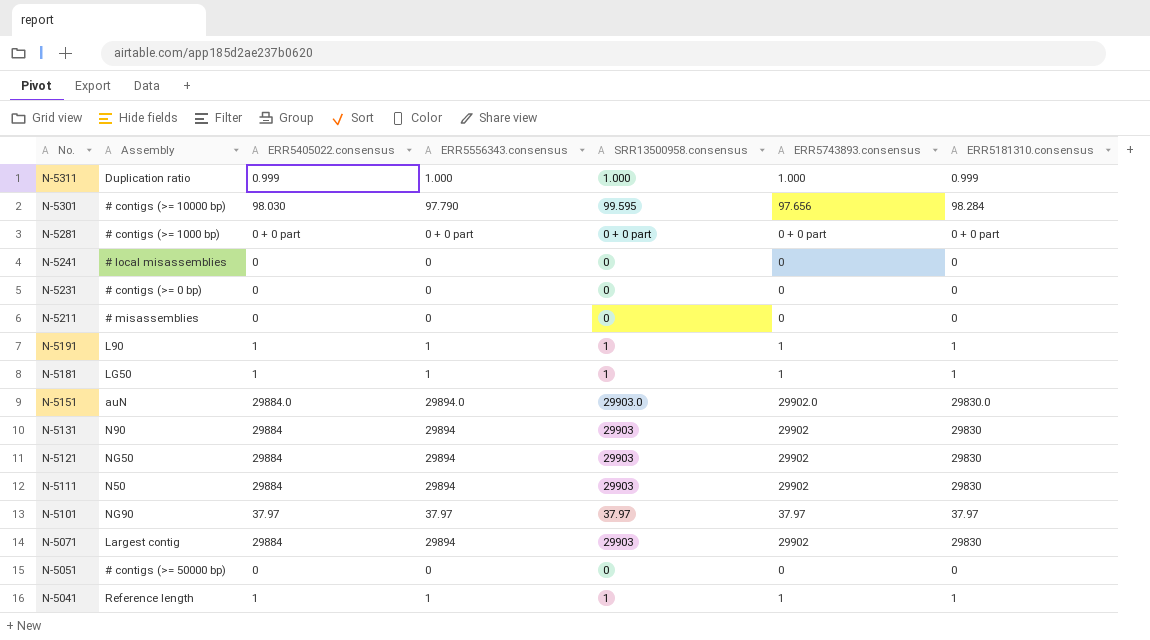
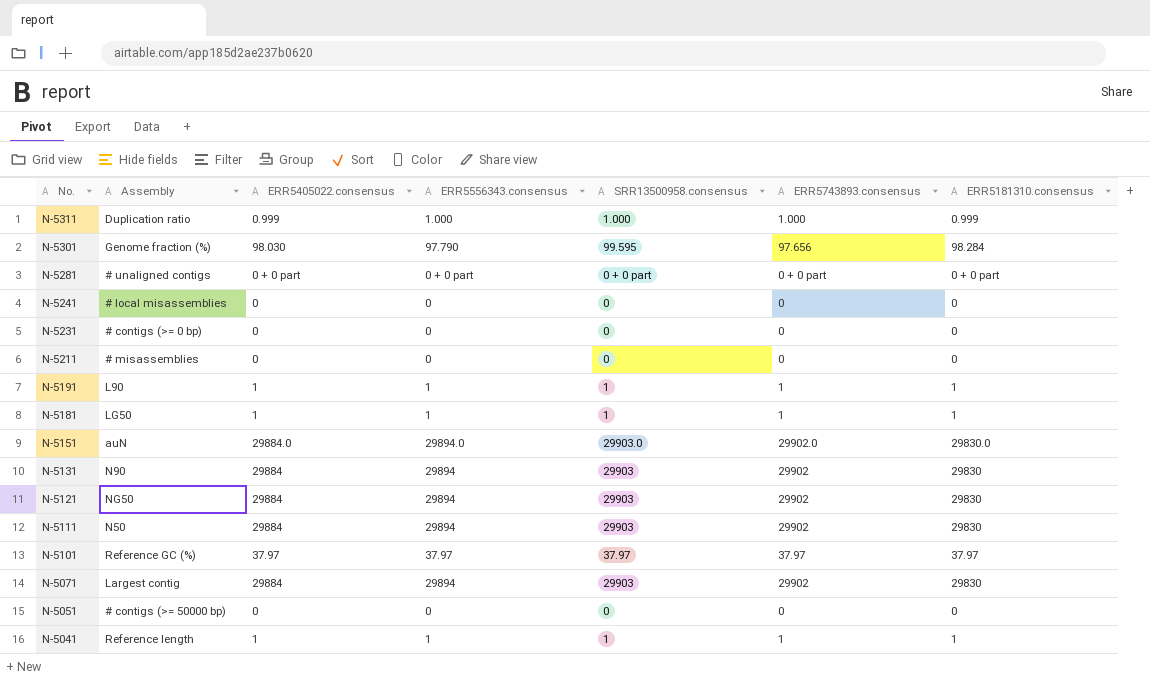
N-5301 | Assembly: # contigs (>= 10000 bp) -> Genome fraction (%)
N-5281 | Assembly: # contigs (>= 1000 bp) -> # unaligned contigs
N-5101 | Assembly: NG90 -> Reference GC (%)

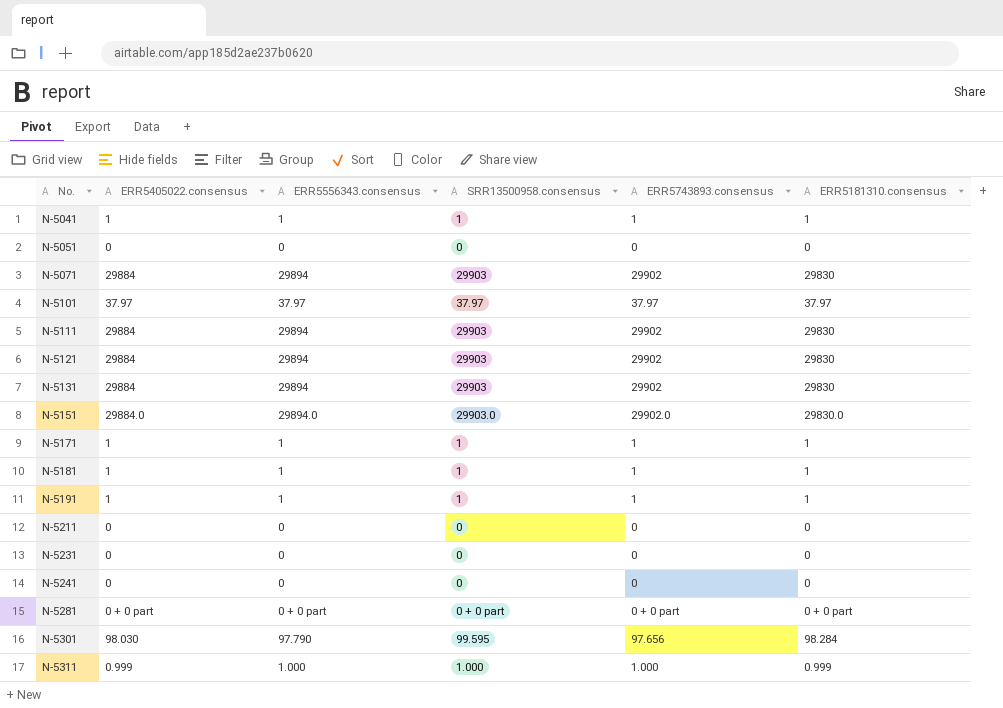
row order: No. descending -> No. ascending
column Assembly | position: 2 -> none
row N-5171: none -> 1 | 1 | 1 | 1 | 1

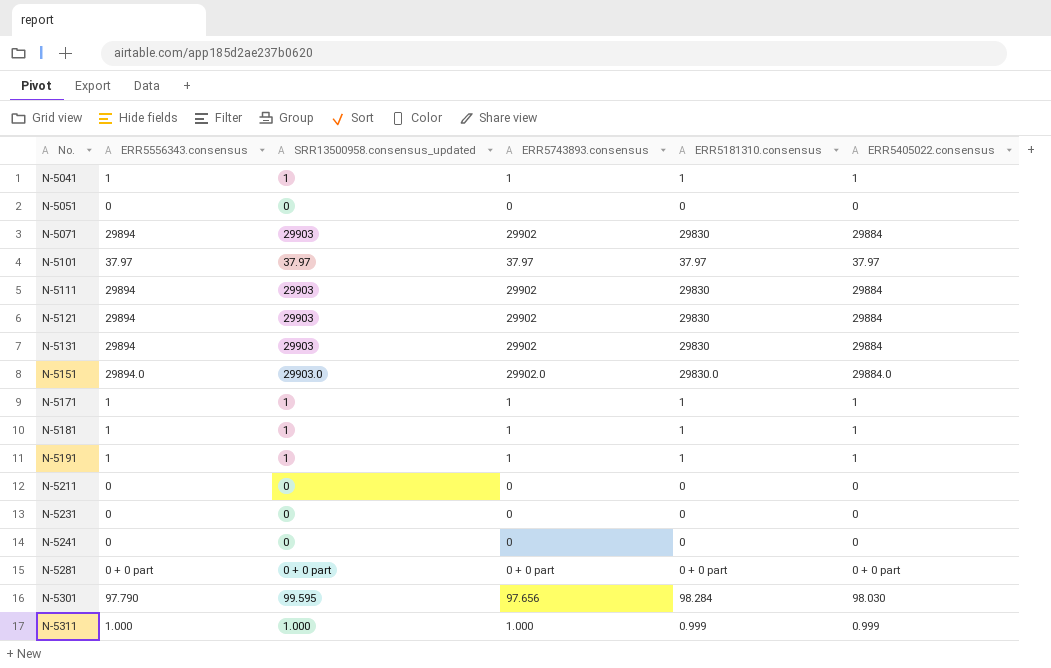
column name: SRR13500958.consensus -> SRR13500958.consensus_updated
column ERR5405022.consensus | position: 2 -> 6

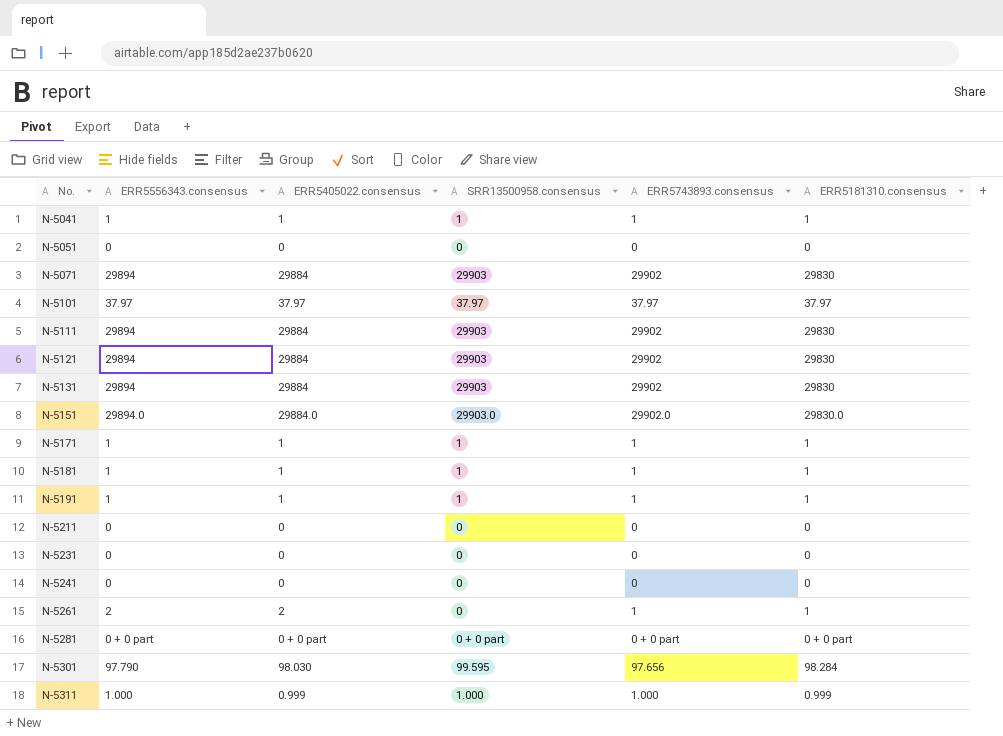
column ERR5405022.consensus | position: 6 -> 3
column name: SRR13500958.consensus_updated -> SRR13500958.consensus
row N-5261: none -> 2 | 2 | 0 | 1 | 1

